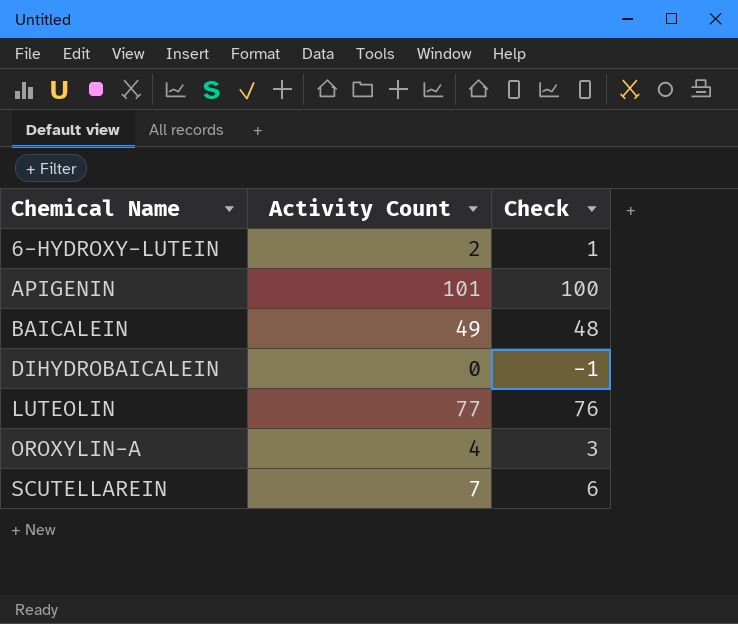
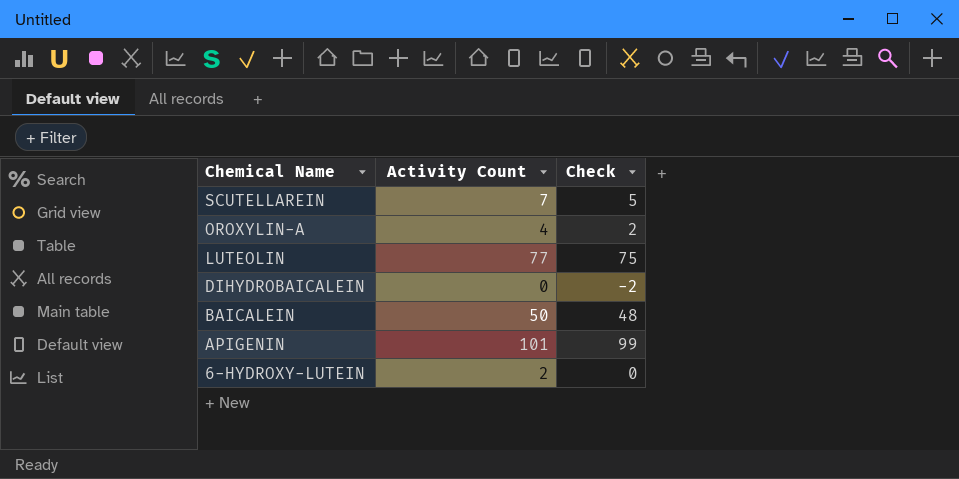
row order: Chemical Name ascending -> Chemical Name descending
column Check | formula: [Activity Count] - 1 -> [Activity Count] - 2
BAICALEIN | Activity Count: 49 -> 50

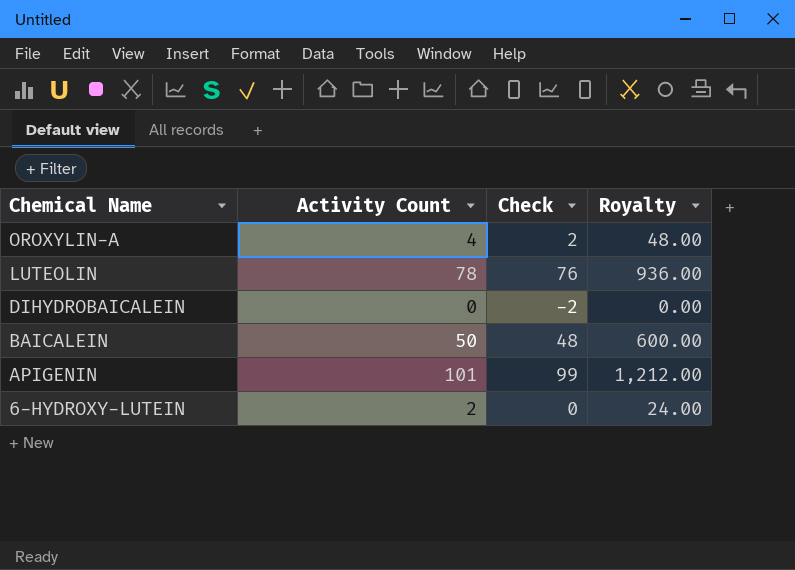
column Royalty | formula: none -> [Activity Count] * 12
row SCUTELLAREIN: 7 | 5 -> none
LUTEOLIN | Activity Count: 77 -> 78
LUTEOLIN | Check: 75 -> 76

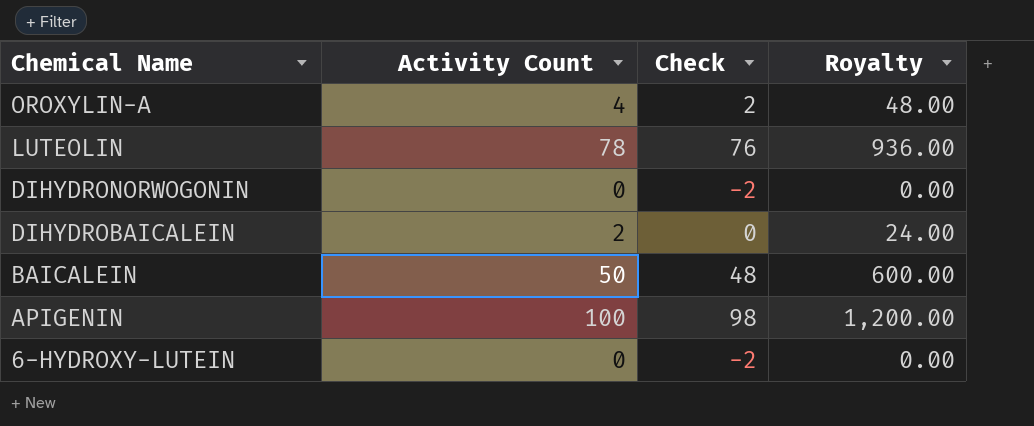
row DIHYDRONORWOGONIN: none -> 0 | -2 | 0.00
DIHYDROBAICALEIN | Activity Count: 0 -> 2
DIHYDROBAICALEIN | Check: -2 -> 0
DIHYDROBAICALEIN | Royalty: 0.00 -> 24.00
APIGENIN | Activity Count: 101 -> 100
APIGENIN | Check: 99 -> 98
APIGENIN | Royalty: 1,212.00 -> 1,200.00
6-HYDROXY-LUTEIN | Activity Count: 2 -> 0
6-HYDROXY-LUTEIN | Check: 0 -> -2
6-HYDROXY-LUTEIN | Royalty: 24.00 -> 0.00

